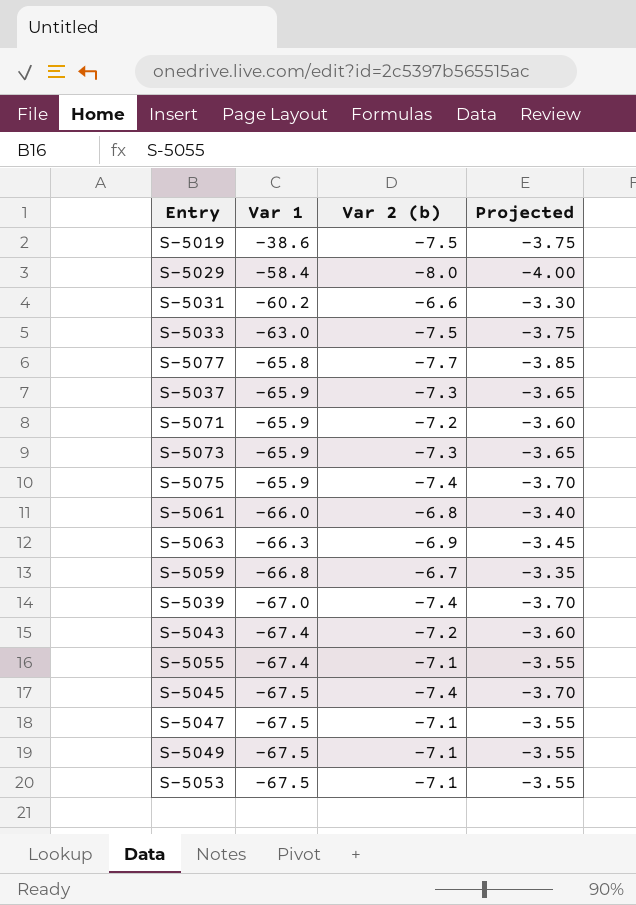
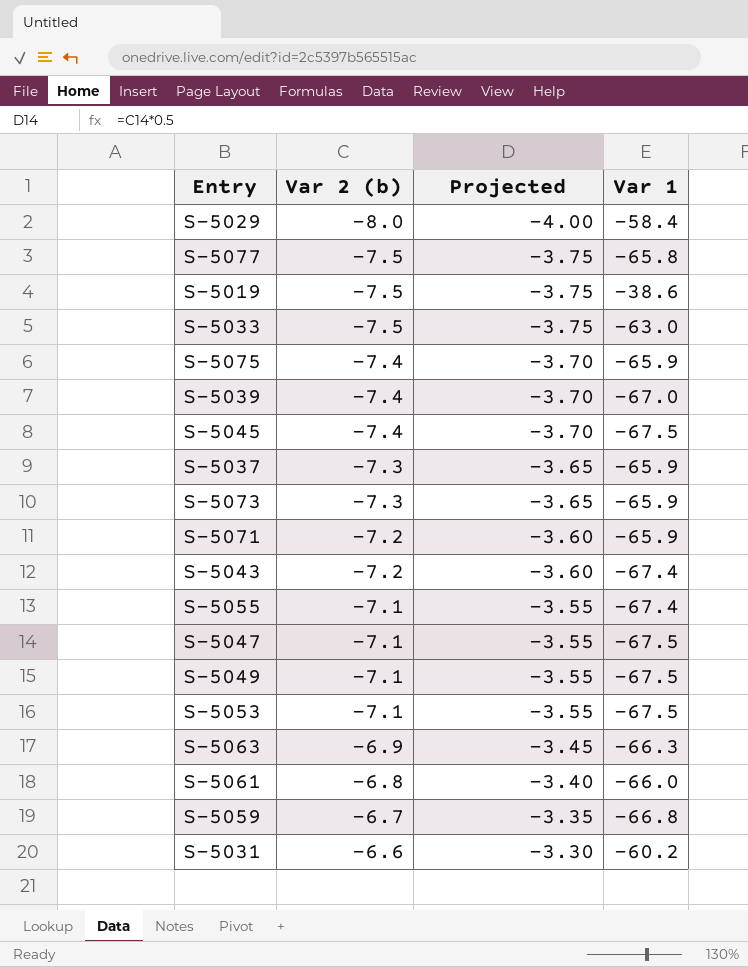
row order: Var 1 descending -> Var 2 (b) ascending
column Var 1 | position: 2 -> 4
S-5077 | Var 2 (b): -7.7 -> -7.5
S-5077 | Projected: -3.85 -> -3.75

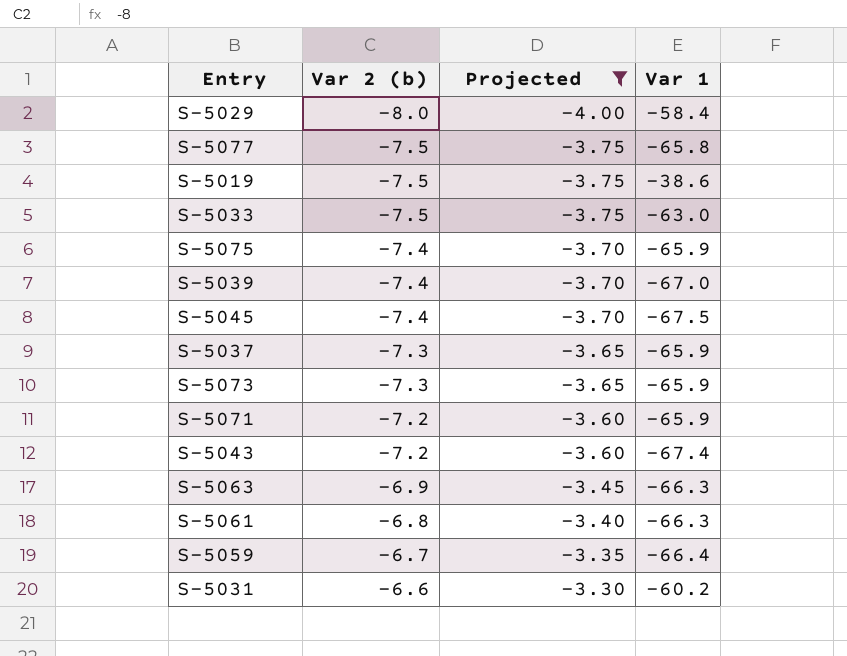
filter: none -> Projected != -3.55
S-5061 | Var 1: -66.0 -> -66.3
S-5059 | Var 1: -66.8 -> -66.4

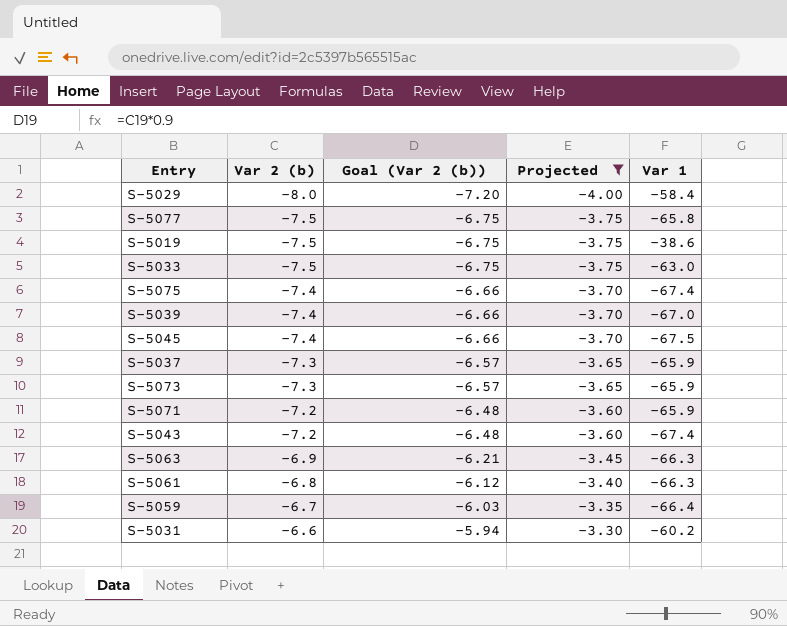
column Goal (Var 2 (b)) | formula: none -> [Var 2 (b)] * 0.9
S-5075 | Var 1: -65.9 -> -67.4

